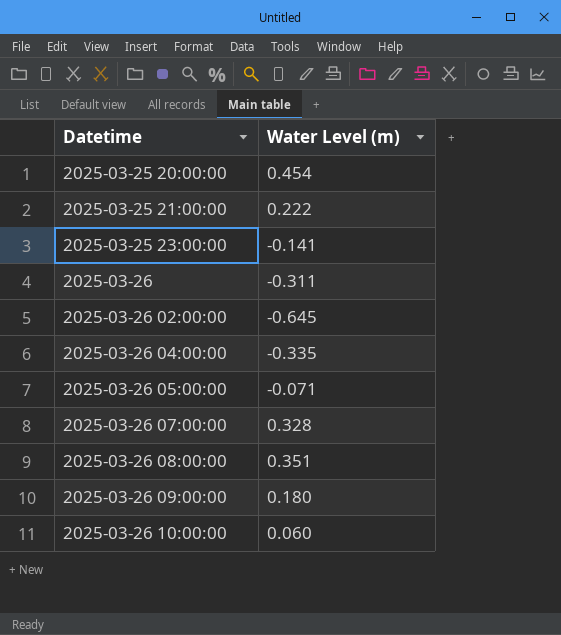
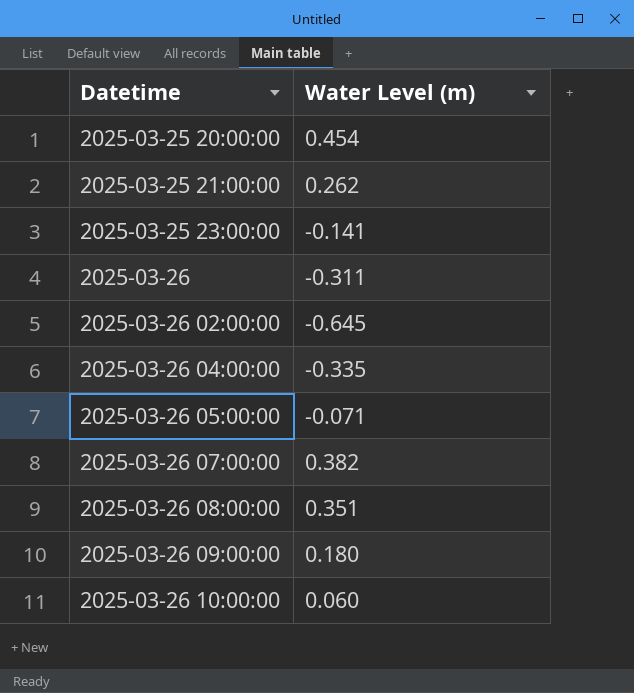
2025-03-25 21:00:00 | Water Level (m): 0.222 -> 0.262
2025-03-26 07:00:00 | Water Level (m): 0.328 -> 0.382

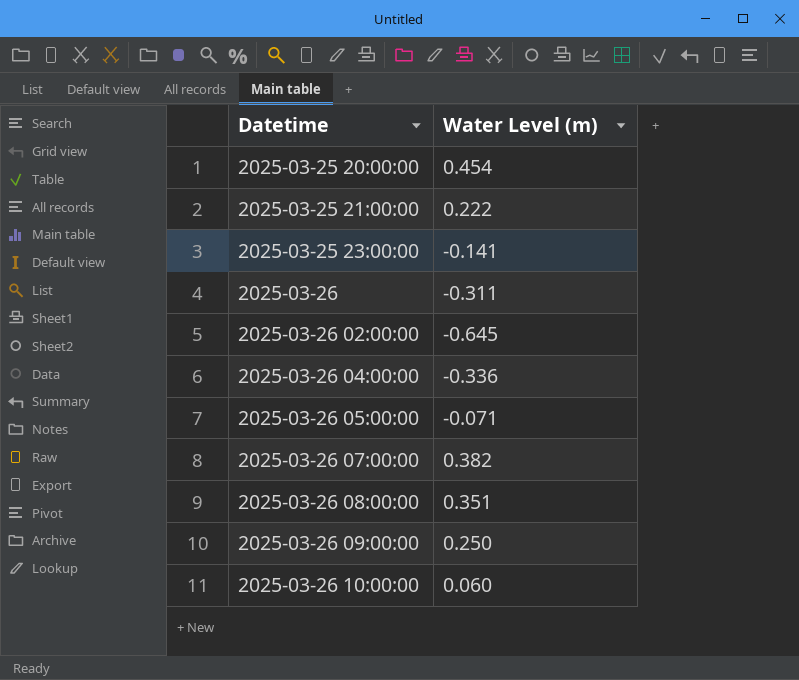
2025-03-25 21:00:00 | Water Level (m): 0.262 -> 0.222
2025-03-26 04:00:00 | Water Level (m): -0.335 -> -0.336
2025-03-26 09:00:00 | Water Level (m): 0.180 -> 0.250

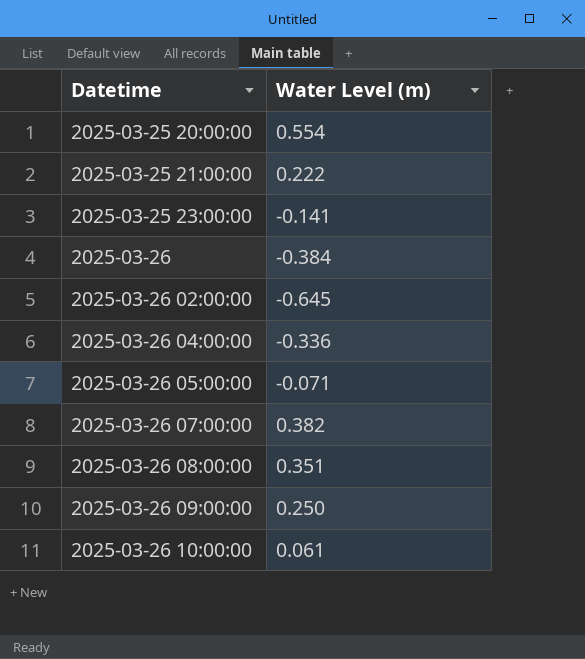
2025-03-25 20:00:00 | Water Level (m): 0.454 -> 0.554
2025-03-26 | Water Level (m): -0.311 -> -0.384
2025-03-26 10:00:00 | Water Level (m): 0.060 -> 0.061

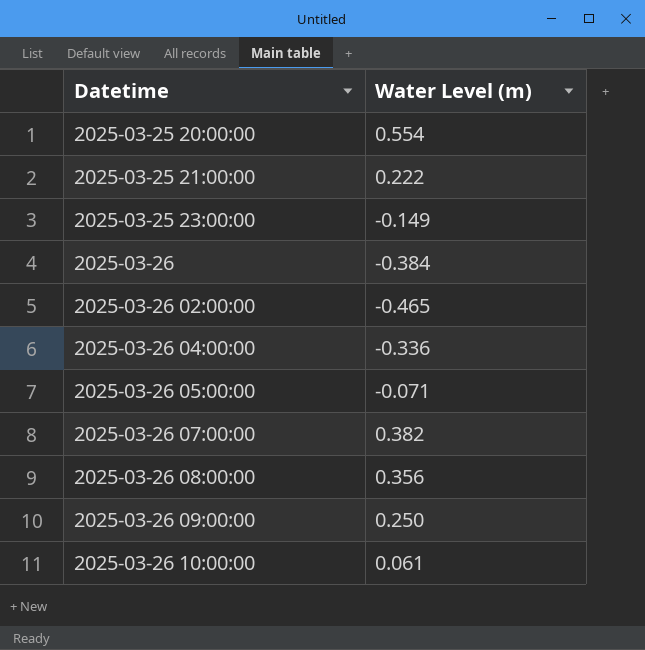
2025-03-25 23:00:00 | Water Level (m): -0.141 -> -0.149
2025-03-26 02:00:00 | Water Level (m): -0.645 -> -0.465
2025-03-26 08:00:00 | Water Level (m): 0.351 -> 0.356

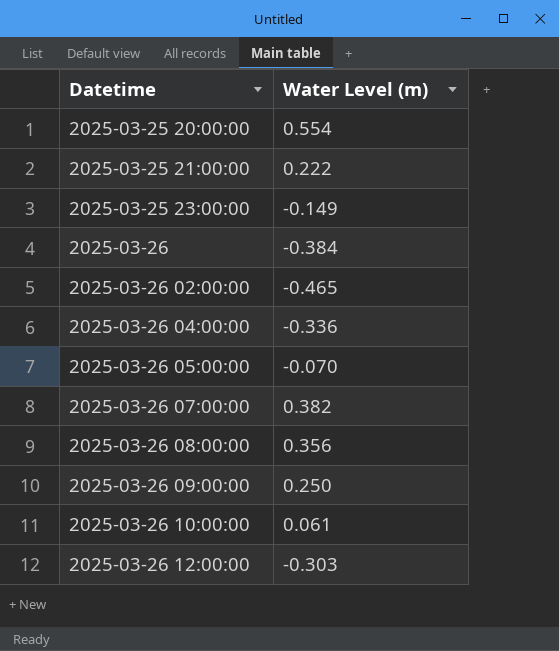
2025-03-26 05:00:00 | Water Level (m): -0.071 -> -0.070
row 2025-03-26 12:00:00: none -> -0.303

